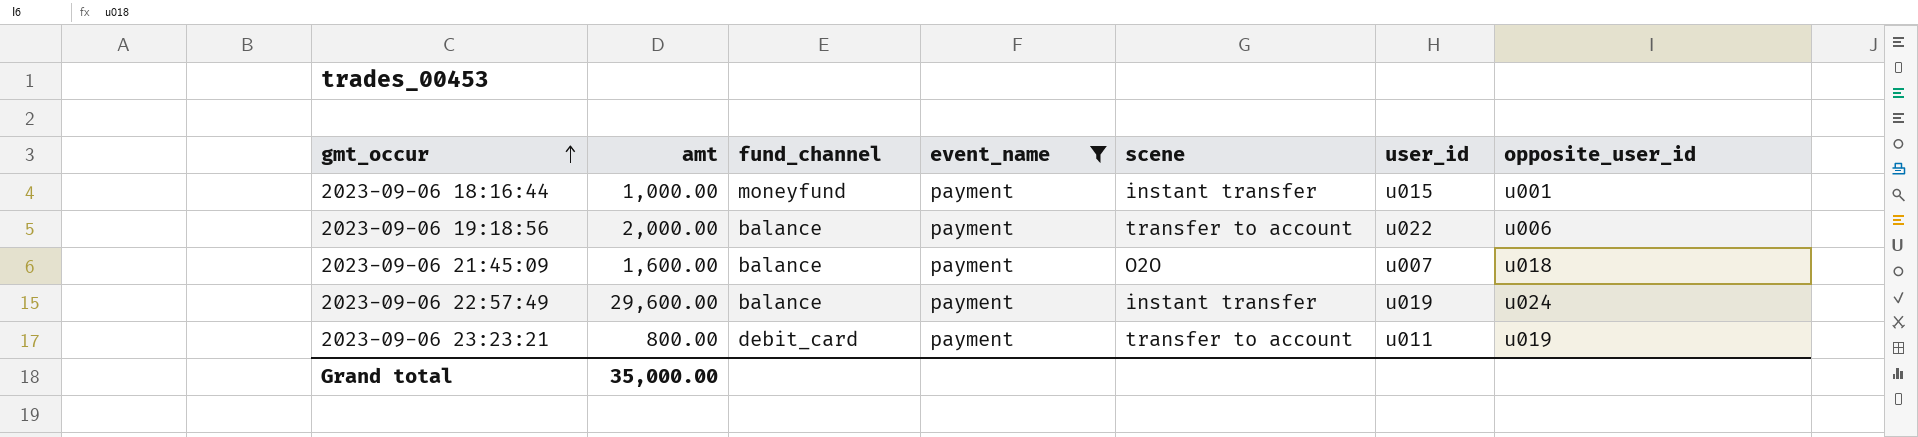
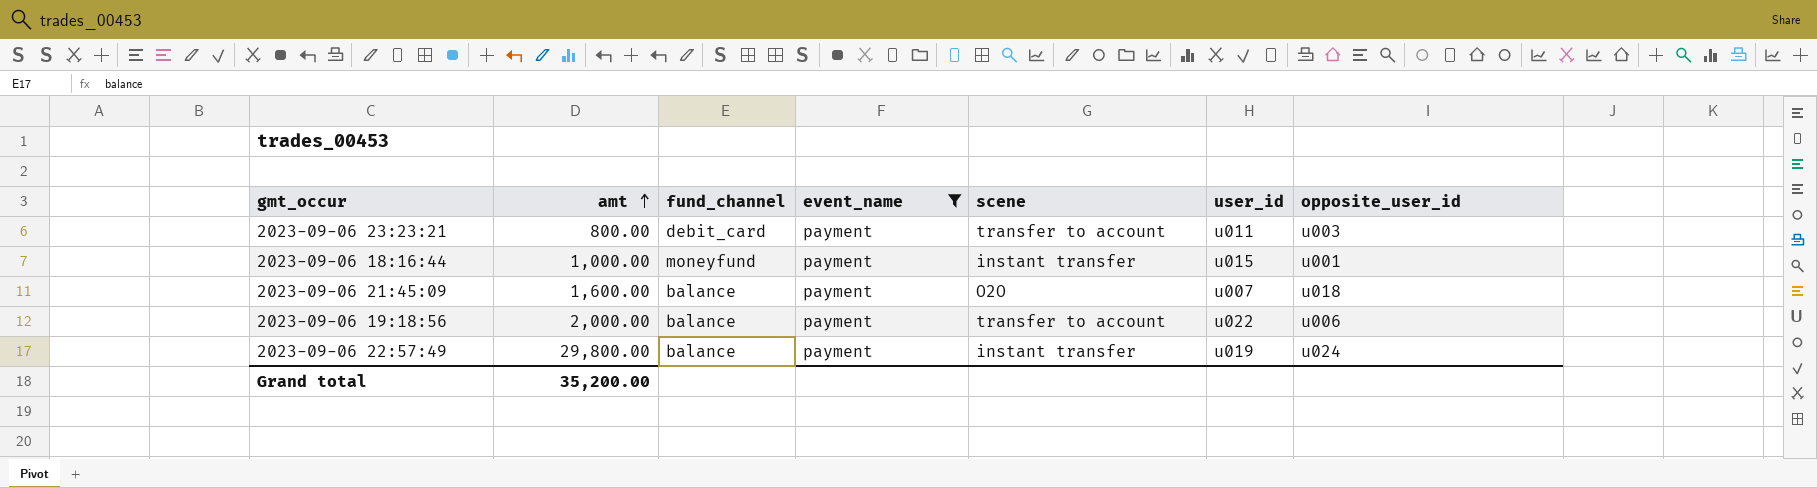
row order: gmt_occur ascending -> amt ascending
2023-09-06 23:23:21 | opposite_user_id: u019 -> u003
2023-09-06 22:57:49 | amt: 29,600.00 -> 29,800.00
Grand total | amt: 35,000.00 -> 35,200.00

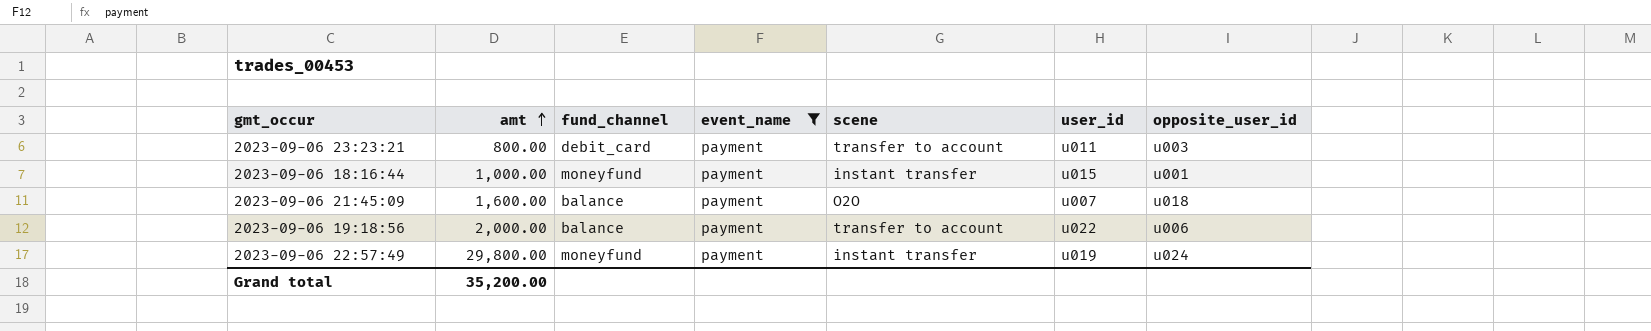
2023-09-06 22:57:49 | fund_channel: balance -> moneyfund

